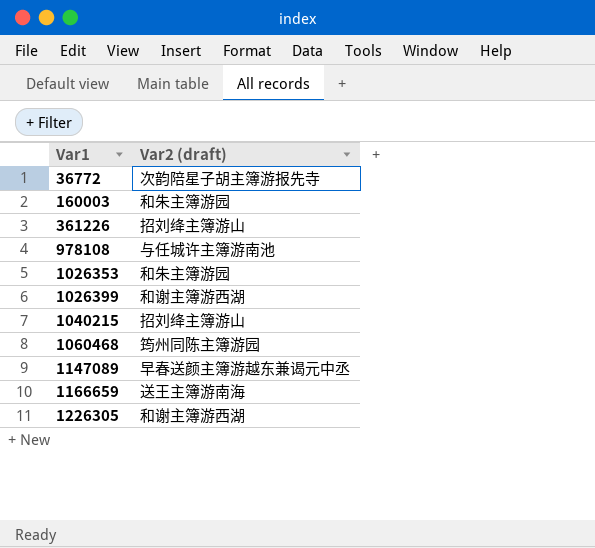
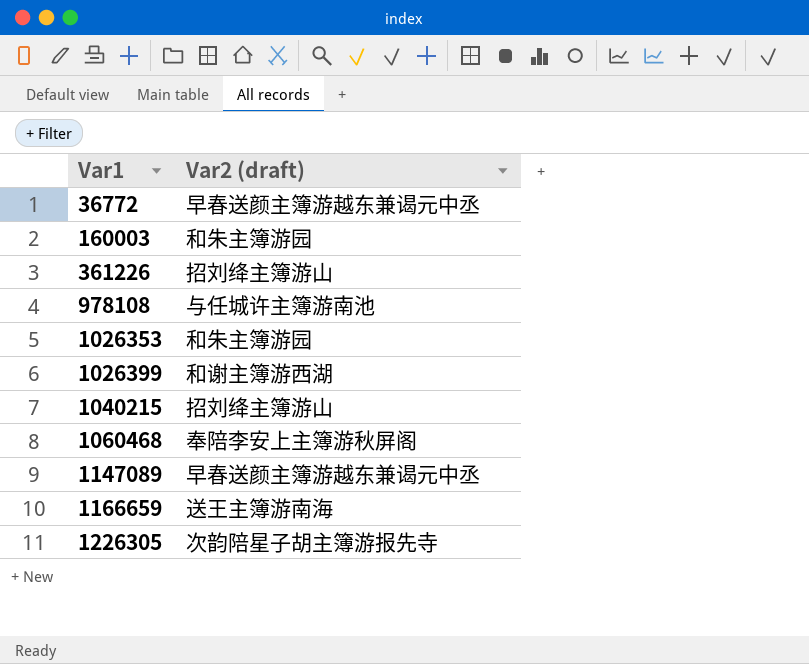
36772 | Var2 (draft): 次韵陪星子胡主簿游报先寺 -> 早春送颜主簿游越东兼谒元中丞
1060468 | Var2 (draft): 筠州同陈主簿游园 -> 奉陪李安上主簿游秋屏阁
1226305 | Var2 (draft): 和谢主簿游西湖 -> 次韵陪星子胡主簿游报先寺

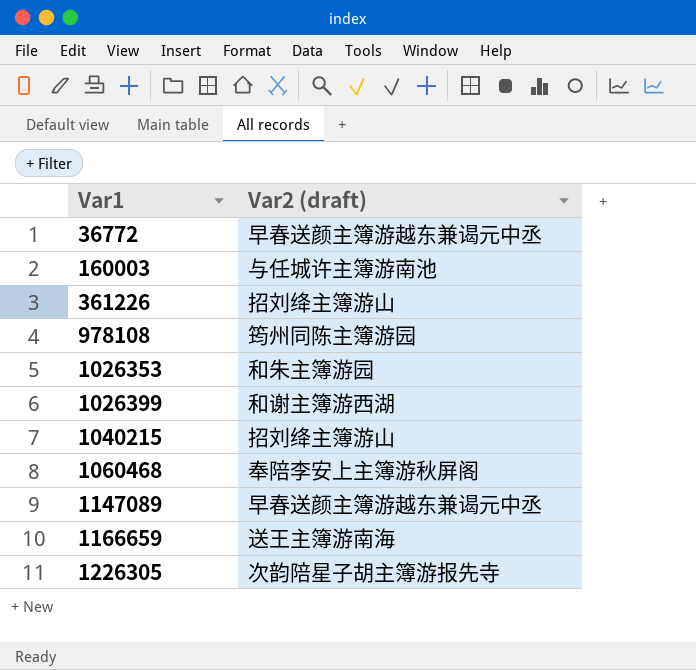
160003 | Var2 (draft): 和朱主簿游园 -> 与任城许主簿游南池
978108 | Var2 (draft): 与任城许主簿游南池 -> 筠州同陈主簿游园

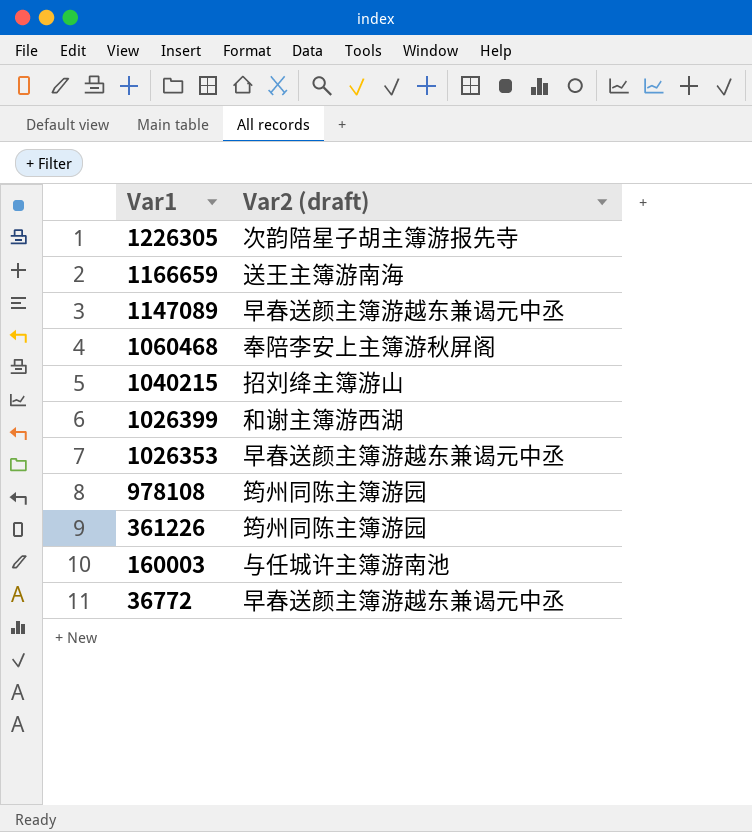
row order: Var1 ascending -> Var1 descending
1026353 | Var2 (draft): 和朱主簿游园 -> 早春送颜主簿游越东兼谒元中丞
361226 | Var2 (draft): 招刘绛主簿游山 -> 筠州同陈主簿游园

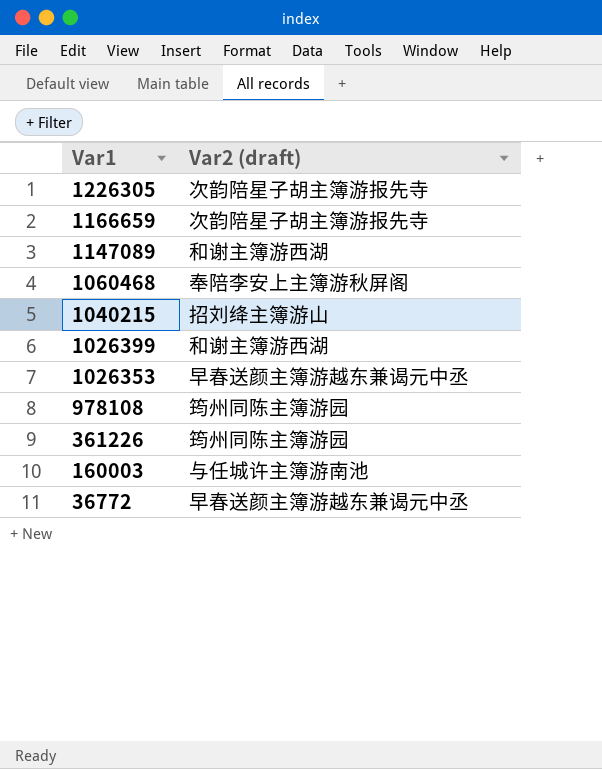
1166659 | Var2 (draft): 送王主簿游南海 -> 次韵陪星子胡主簿游报先寺
1147089 | Var2 (draft): 早春送颜主簿游越东兼谒元中丞 -> 和谢主簿游西湖

